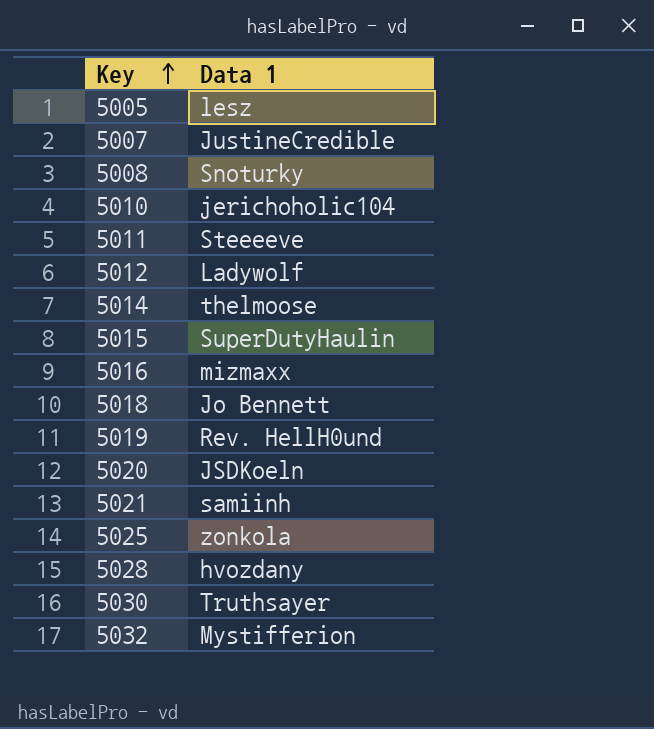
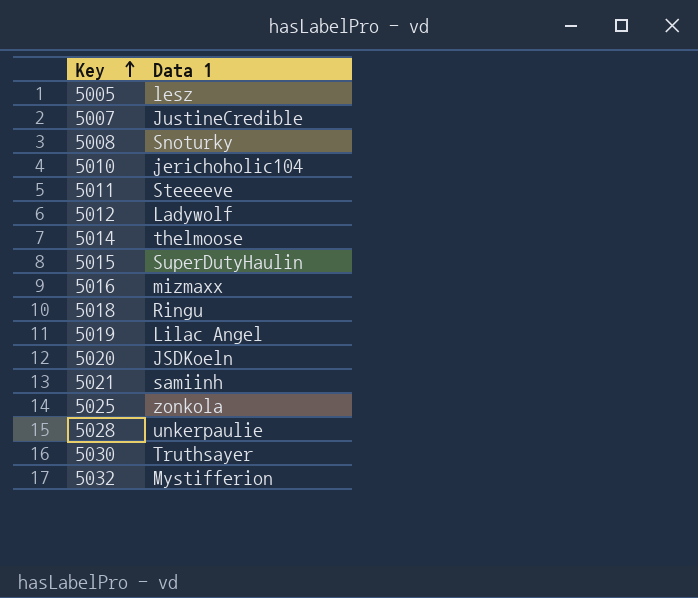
5018 | Data 1: Jo Bennett -> Ringu
5019 | Data 1: Rev. HellH0und -> Lilac Angel
5028 | Data 1: hvozdany -> unkerpaulie

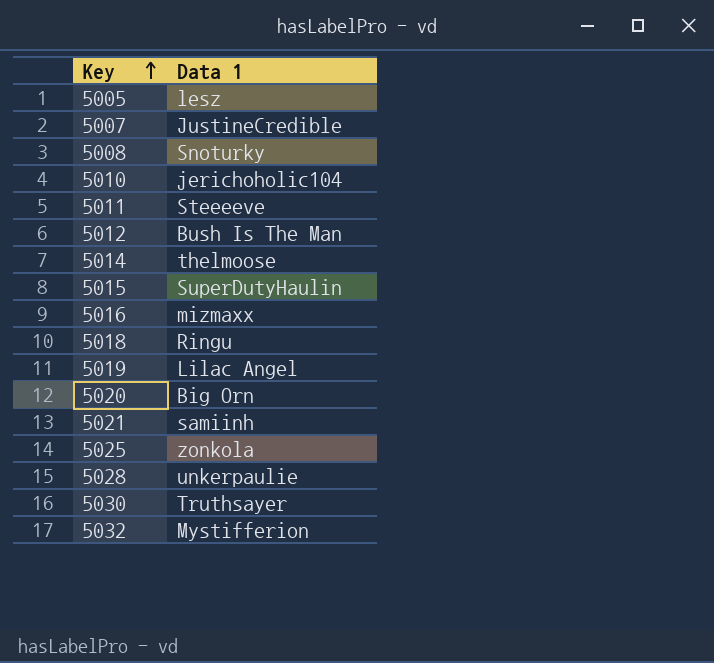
5012 | Data 1: Ladywolf -> Bush Is The Man
5020 | Data 1: JSDKoeln -> Big Orn

